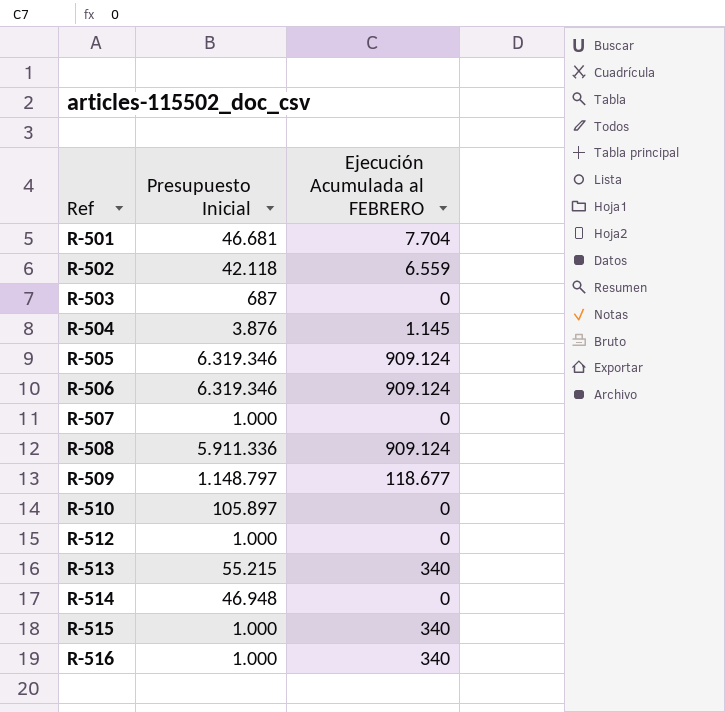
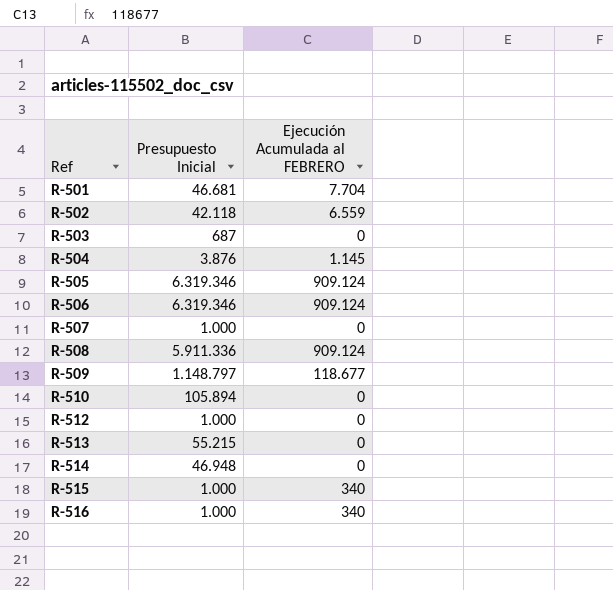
R-510 | Presupuesto Inicial: 105.897 -> 105.894
R-513 | Ejecución Acumulada al FEBRERO: 340 -> 0

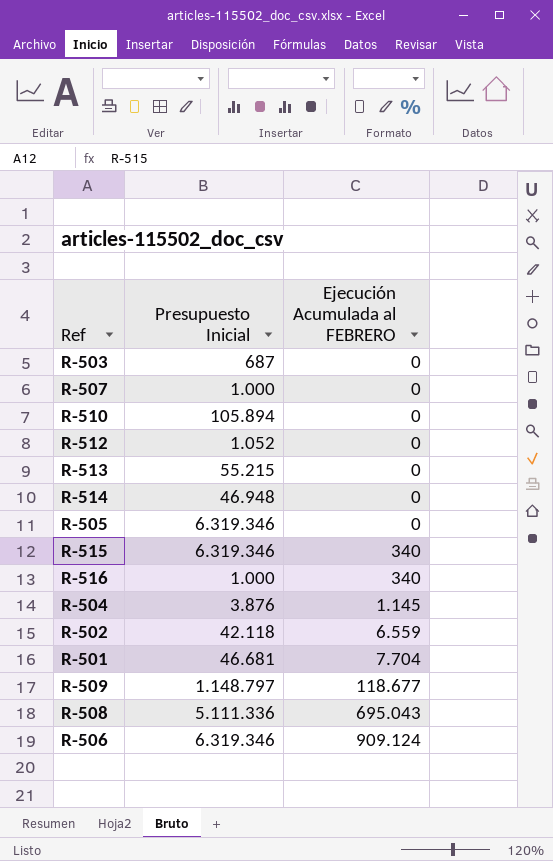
row order: Ref ascending -> Ejecución Acumulada al FEBRERO ascending
R-512 | Presupuesto Inicial: 1.000 -> 1.052
R-505 | Ejecución Acumulada al FEBRERO: 909.124 -> 0
R-515 | Presupuesto Inicial: 1.000 -> 6.319.346
R-508 | Presupuesto Inicial: 5.911.336 -> 5.111.336
R-508 | Ejecución Acumulada al FEBRERO: 909.124 -> 695.043

